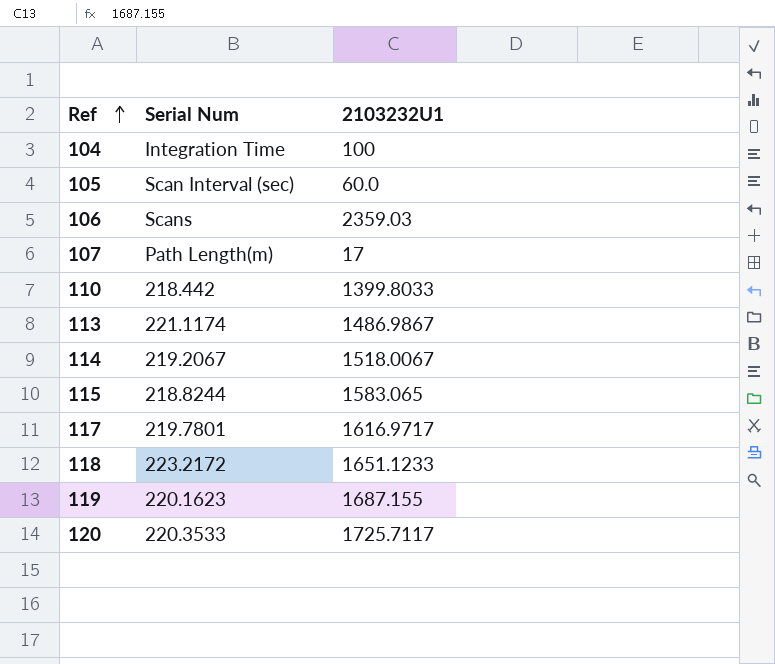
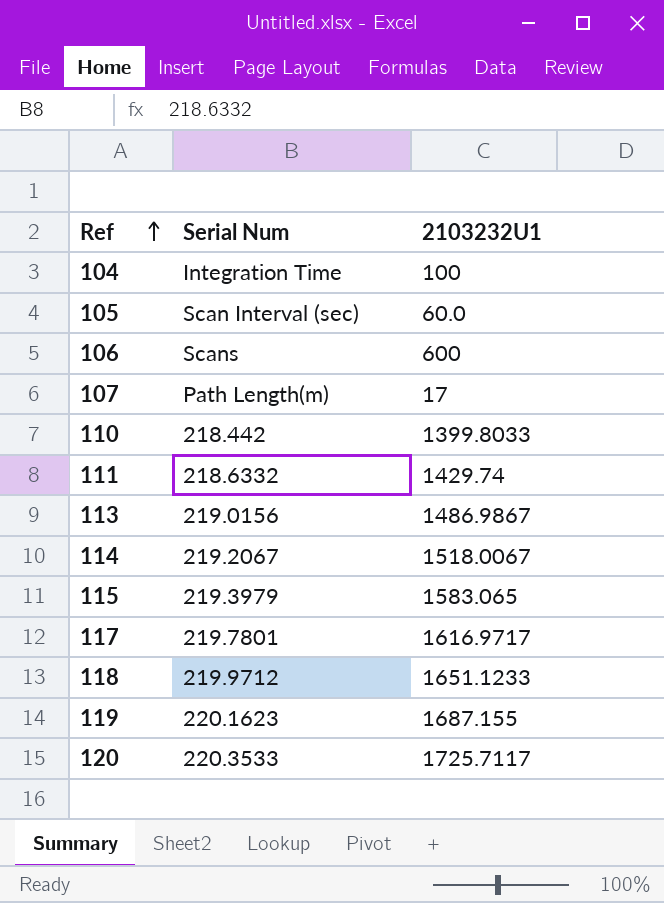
106 | 2103232U1: 2359.03 -> 600
row 111: none -> 218.6332 | 1429.74
113 | Serial Num: 221.1174 -> 219.0156
115 | Serial Num: 218.8244 -> 219.3979
118 | Serial Num: 223.2172 -> 219.9712

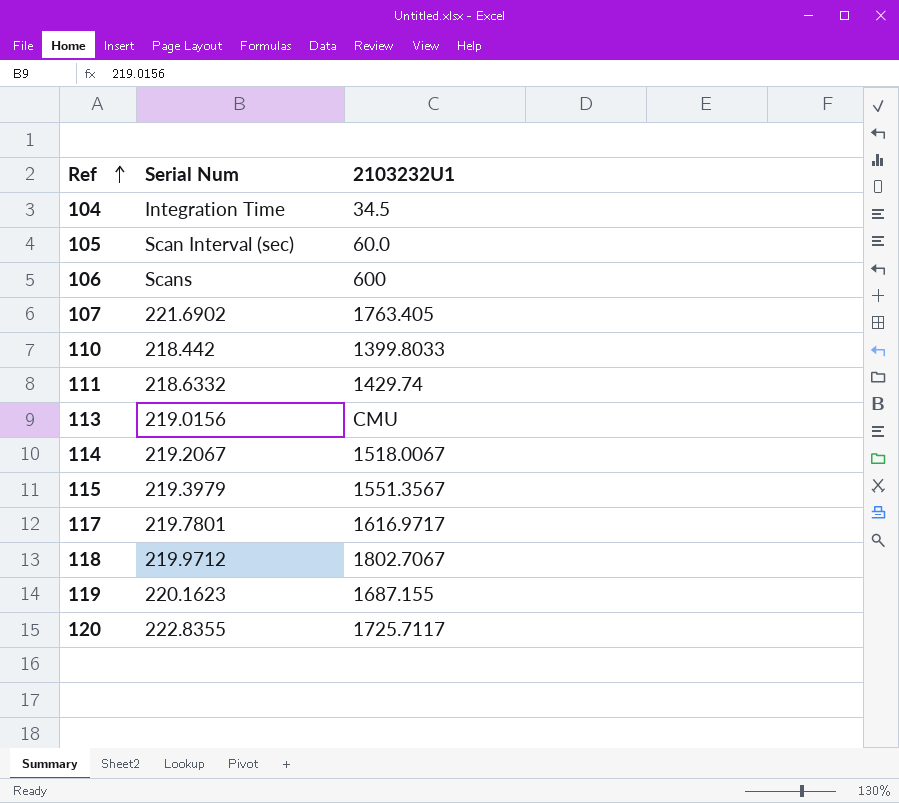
104 | 2103232U1: 100 -> 34.5
107 | Serial Num: Path Length(m) -> 221.6902
107 | 2103232U1: 17 -> 1763.405
113 | 2103232U1: 1486.9867 -> CMU
115 | 2103232U1: 1583.065 -> 1551.3567
118 | 2103232U1: 1651.1233 -> 1802.7067
120 | Serial Num: 220.3533 -> 222.8355

